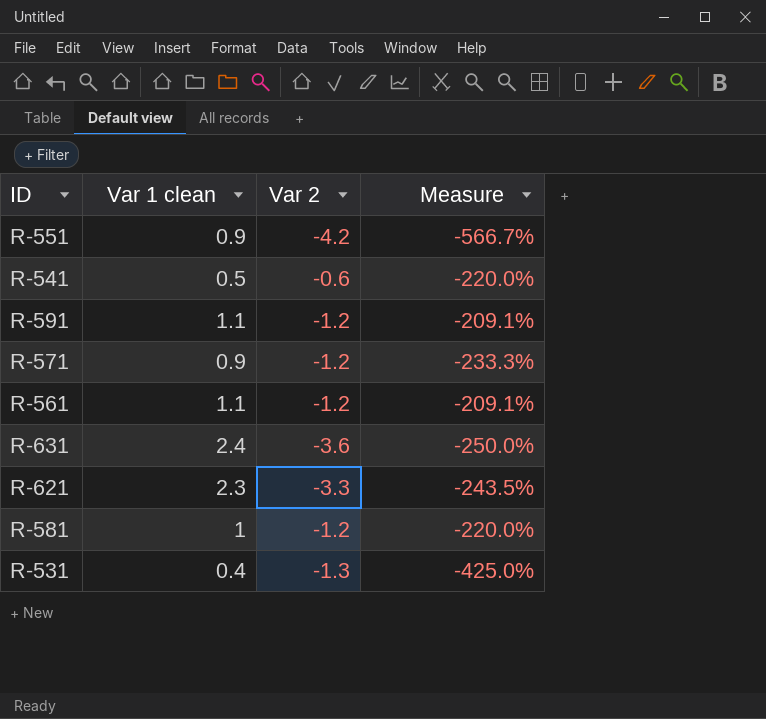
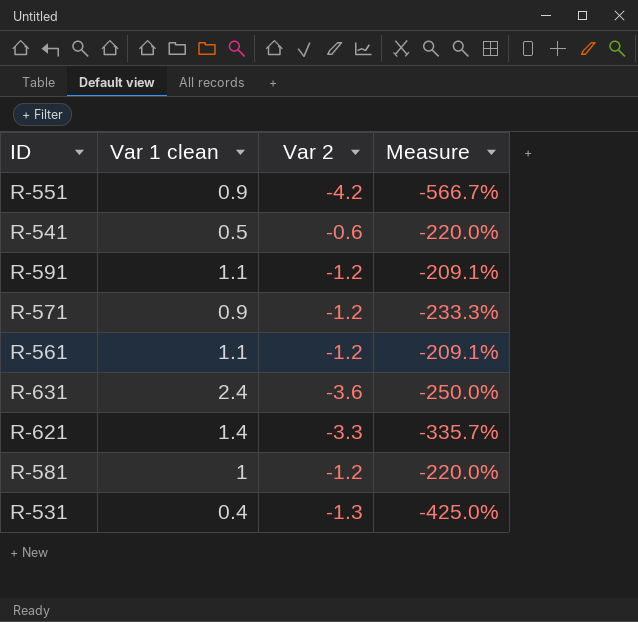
R-621 | Var 1 clean: 2.3 -> 1.4
R-621 | Measure: -243.5% -> -335.7%

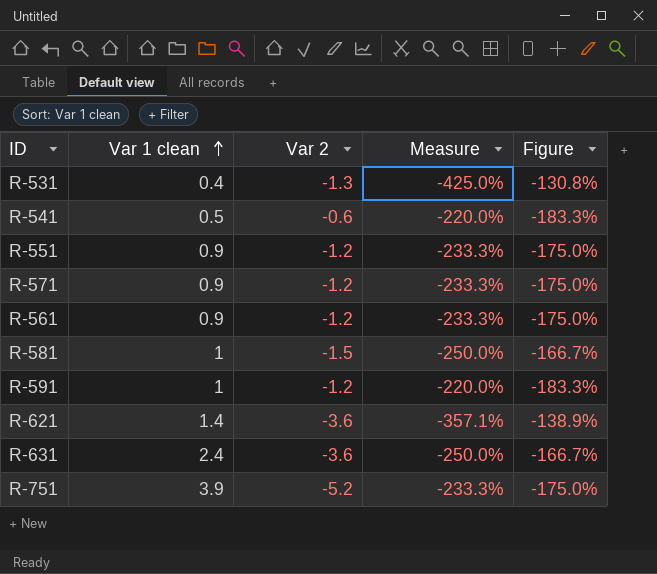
row order: none -> Var 1 clean ascending
column Figure | formula: none -> ([Var 1 clean] - [Var 2]) / [Var 2]
R-551 | Var 2: -4.2 -> -1.2
R-551 | Measure: -566.7% -> -233.3%
R-561 | Var 1 clean: 1.1 -> 0.9
R-561 | Measure: -209.1% -> -233.3%
R-581 | Var 2: -1.2 -> -1.5
R-581 | Measure: -220.0% -> -250.0%
R-591 | Var 1 clean: 1.1 -> 1
R-591 | Measure: -209.1% -> -220.0%
R-621 | Var 2: -3.3 -> -3.6
R-621 | Measure: -335.7% -> -357.1%
row R-751: none -> 3.9 | -5.2 | -233.3% | -175.0%

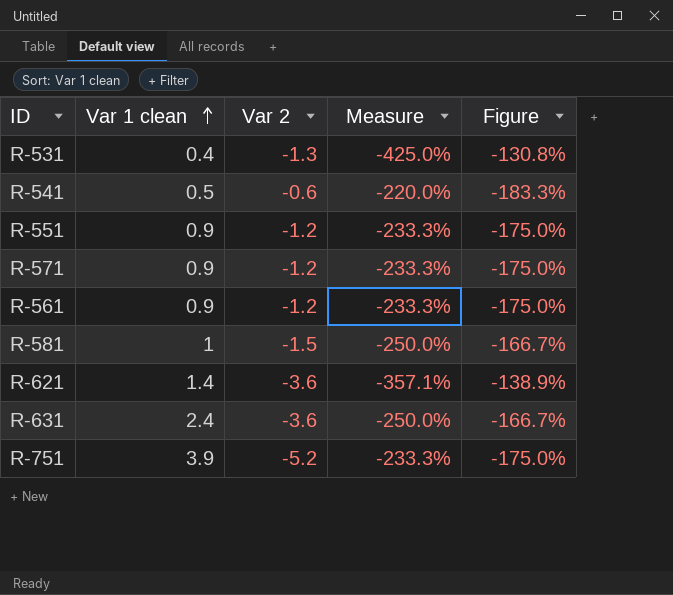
row R-591: 1 | -1.2 | -220.0% | -183.3% -> none

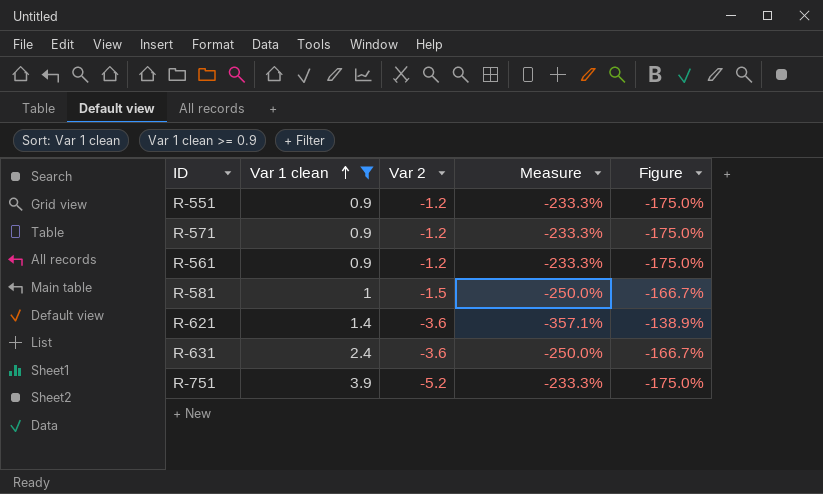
filter: none -> Var 1 clean >= 0.9

